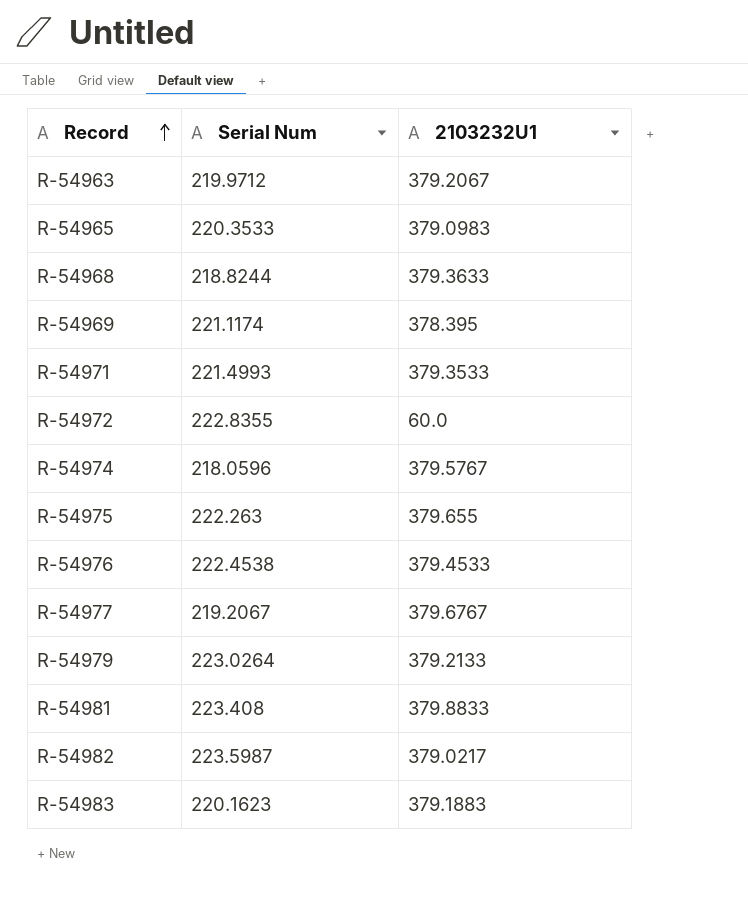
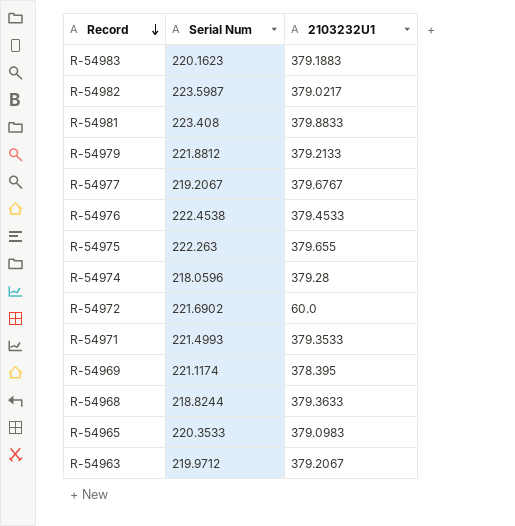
row order: Record ascending -> Record descending
R-54979 | Serial Num: 223.0264 -> 221.8812
R-54974 | 2103232U1: 379.5767 -> 379.28
R-54972 | Serial Num: 222.8355 -> 221.6902

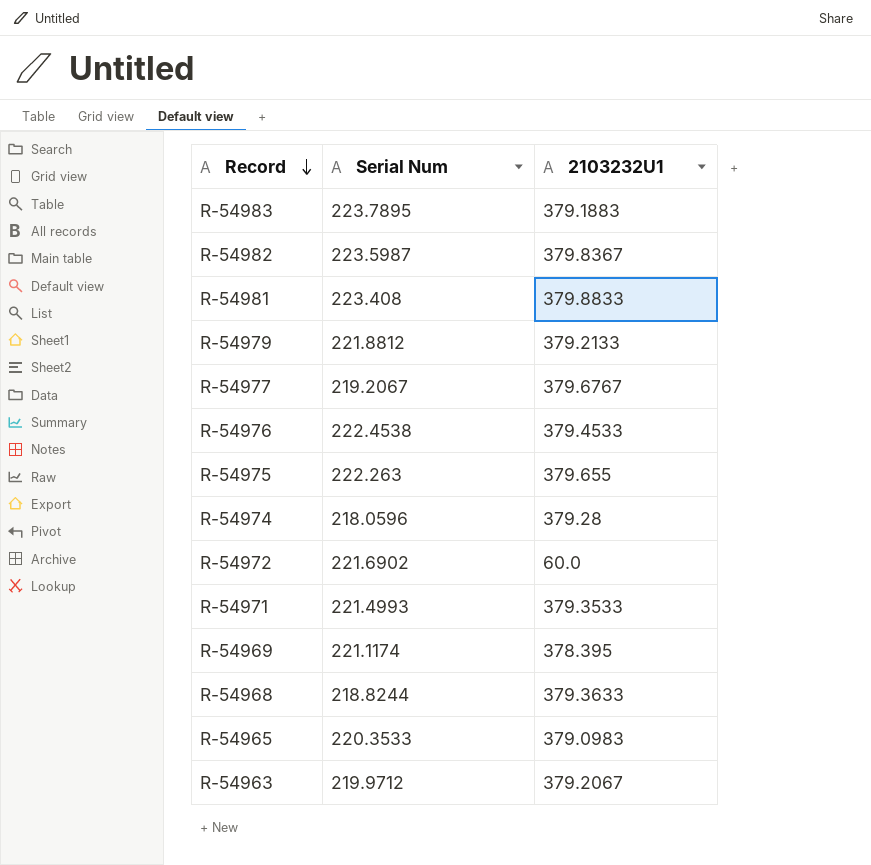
R-54983 | Serial Num: 220.1623 -> 223.7895
R-54982 | 2103232U1: 379.0217 -> 379.8367

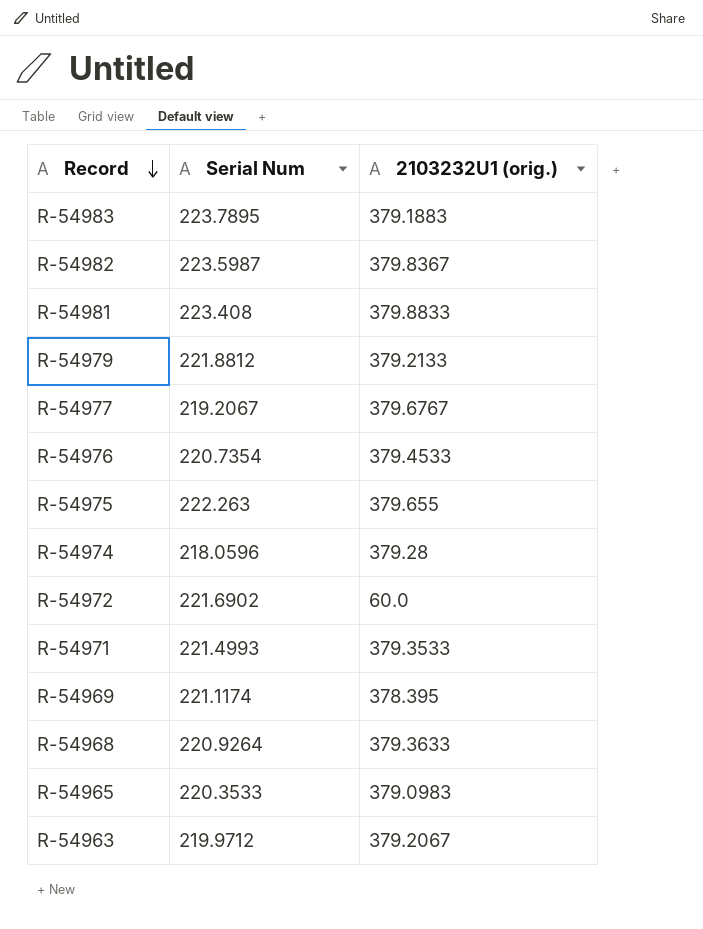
column name: 2103232U1 -> 2103232U1 (orig.)
R-54976 | Serial Num: 222.4538 -> 220.7354
R-54968 | Serial Num: 218.8244 -> 220.9264

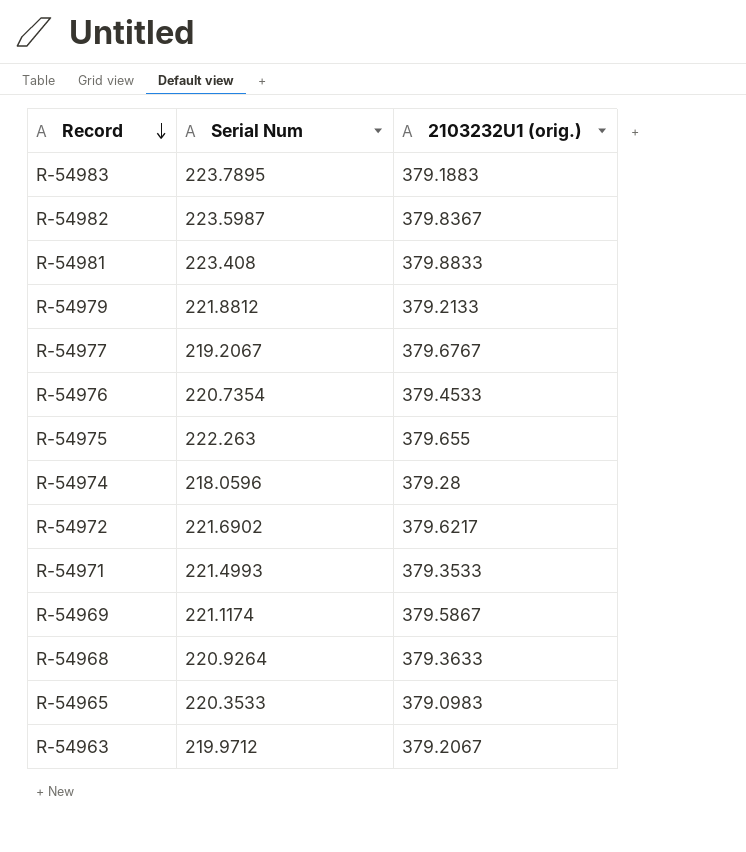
R-54972 | 2103232U1 (orig.): 60.0 -> 379.6217
R-54969 | 2103232U1 (orig.): 378.395 -> 379.5867

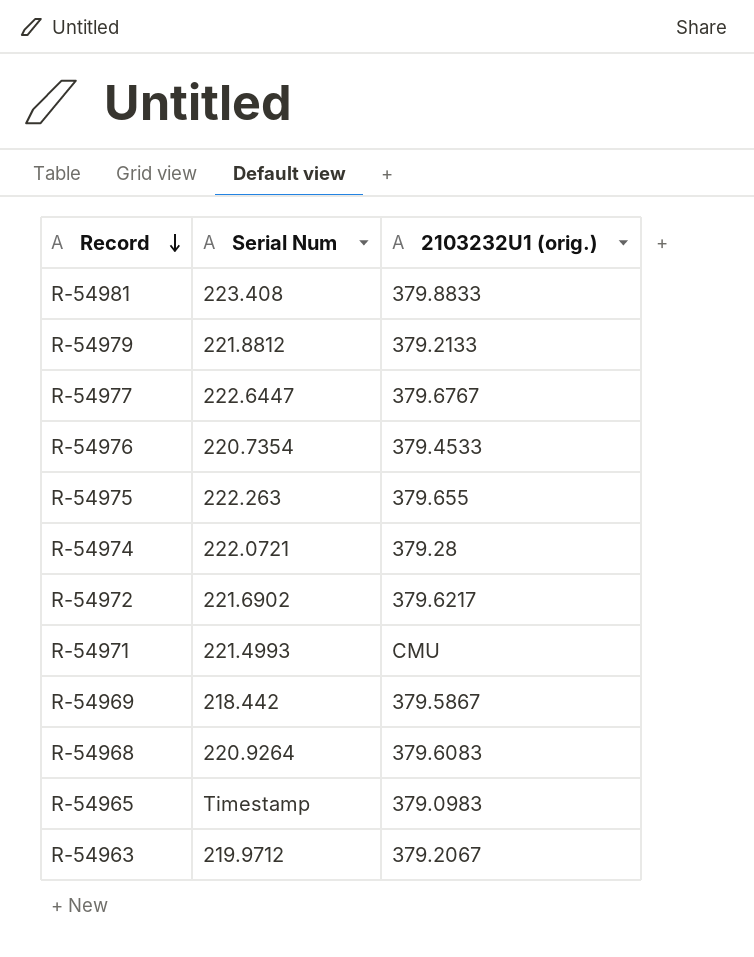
row R-54983: 223.7895 | 379.1883 -> none
row R-54982: 223.5987 | 379.8367 -> none
R-54977 | Serial Num: 219.2067 -> 222.6447
R-54974 | Serial Num: 218.0596 -> 222.0721
R-54971 | 2103232U1 (orig.): 379.3533 -> CMU
R-54969 | Serial Num: 221.1174 -> 218.442
R-54968 | 2103232U1 (orig.): 379.3633 -> 379.6083
R-54965 | Serial Num: 220.3533 -> Timestamp

